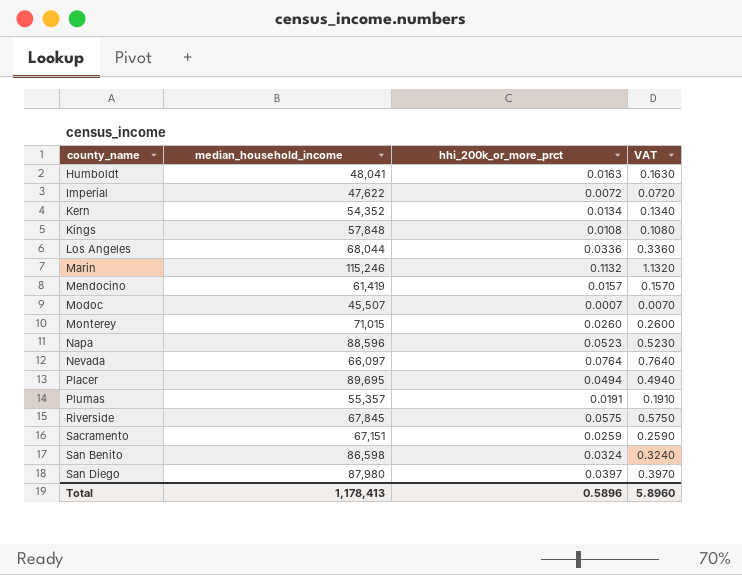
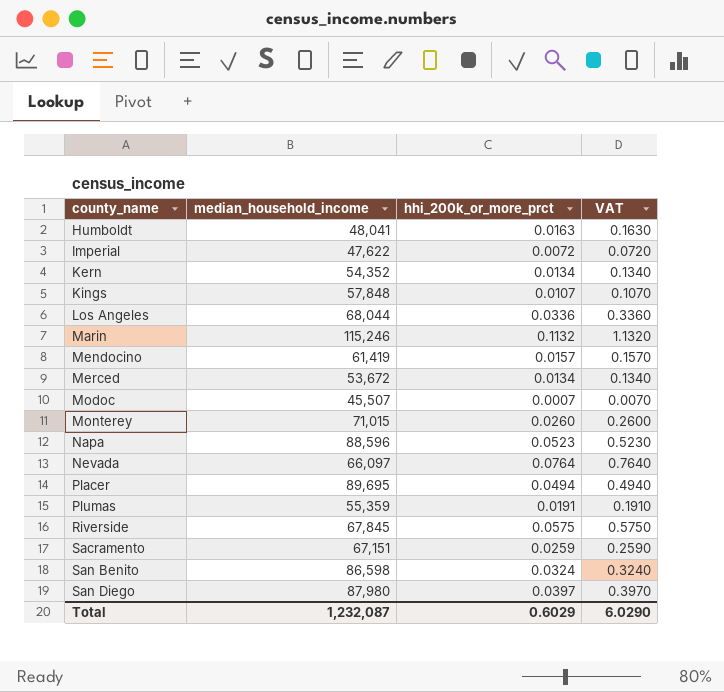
Kings | hhi_200k_or_more_prct: 0.0108 -> 0.0107
Kings | VAT: 0.1080 -> 0.1070
row Merced: none -> 53,672 | 0.0134 | 0.1340
Plumas | median_household_income: 55,357 -> 55,359
Total | median_household_income: 1,178,413 -> 1,232,087
Total | hhi_200k_or_more_prct: 0.5896 -> 0.6029
Total | VAT: 5.8960 -> 6.0290

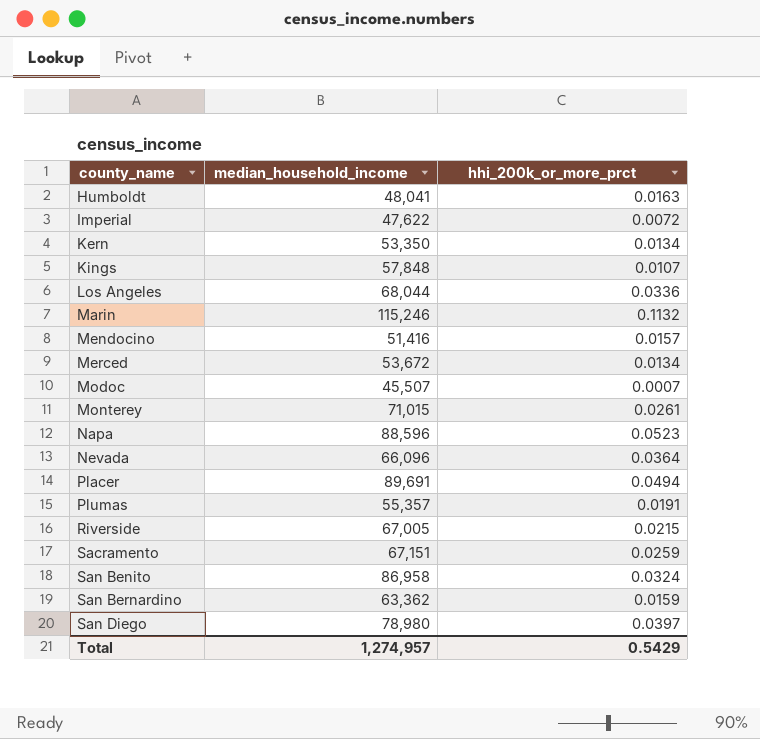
column VAT | formula: [hhi_200k_or_more_prct] * 10 -> none
Kern | median_household_income: 54,352 -> 53,350
Mendocino | median_household_income: 61,419 -> 51,416
Monterey | hhi_200k_or_more_prct: 0.0260 -> 0.0261
Nevada | median_household_income: 66,097 -> 66,096
Nevada | hhi_200k_or_more_prct: 0.0764 -> 0.0364
Placer | median_household_income: 89,695 -> 89,691
Plumas | median_household_income: 55,359 -> 55,357
Riverside | median_household_income: 67,845 -> 67,005
Riverside | hhi_200k_or_more_prct: 0.0575 -> 0.0215
San Benito | median_household_income: 86,598 -> 86,958
row San Bernardino: none -> 63,362 | 0.0159
San Diego | median_household_income: 87,980 -> 78,980
Total | median_household_income: 1,232,087 -> 1,274,957
Total | hhi_200k_or_more_prct: 0.6029 -> 0.5429

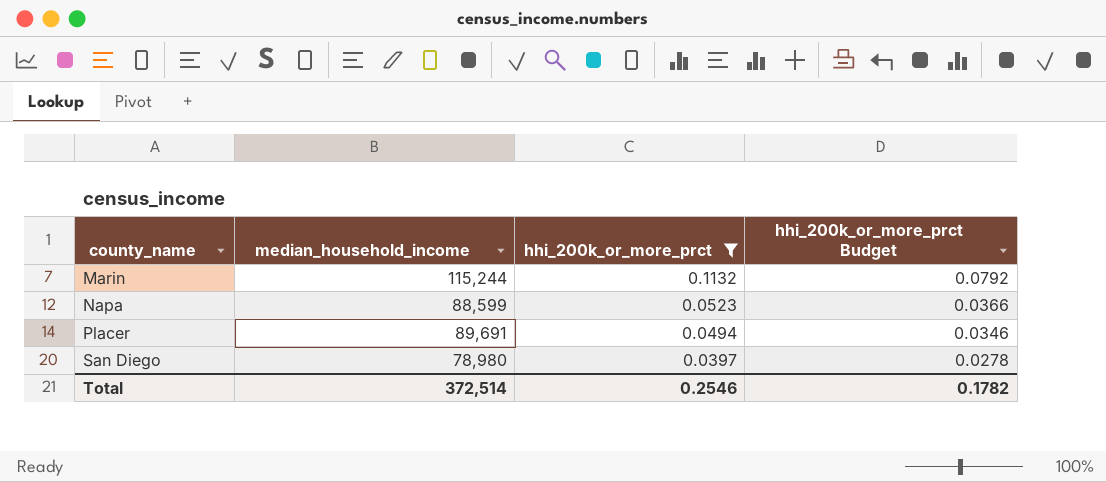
filter: none -> hhi_200k_or_more_prct >= 0.0397
column hhi_200k_or_more_prct Budget | formula: none -> [hhi_200k_or_more_prct] * 0.7
Marin | median_household_income: 115,246 -> 115,244
Napa | median_household_income: 88,596 -> 88,599
Total | median_household_income: 1,274,957 -> 372,514
Total | hhi_200k_or_more_prct: 0.5429 -> 0.2546

